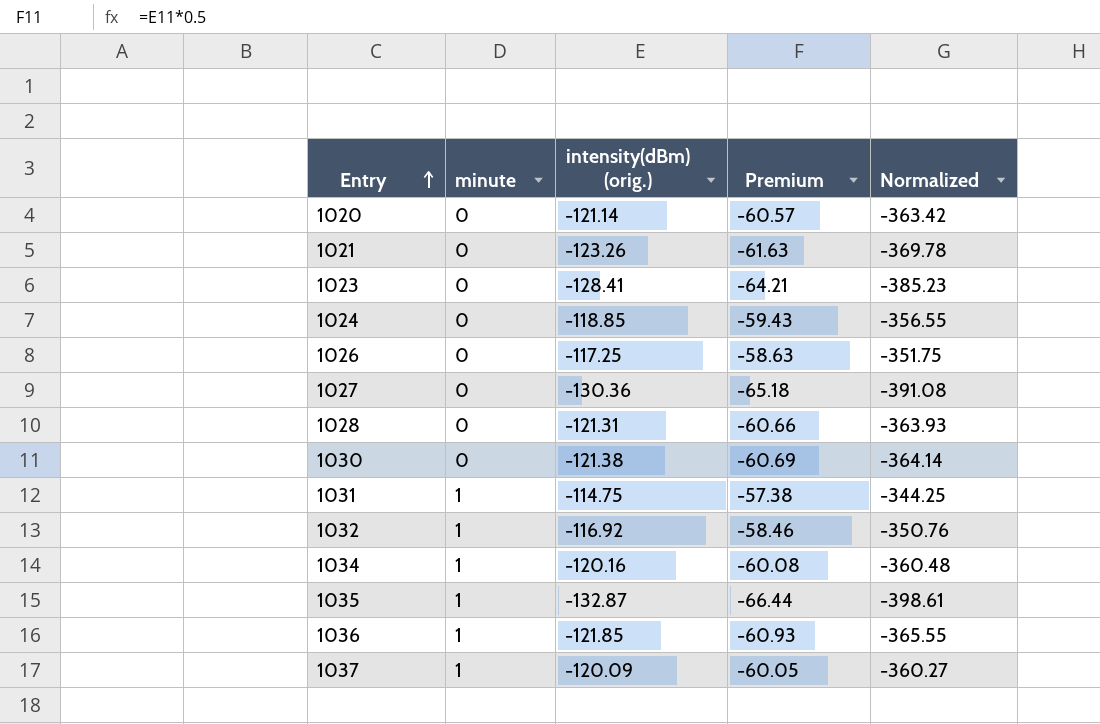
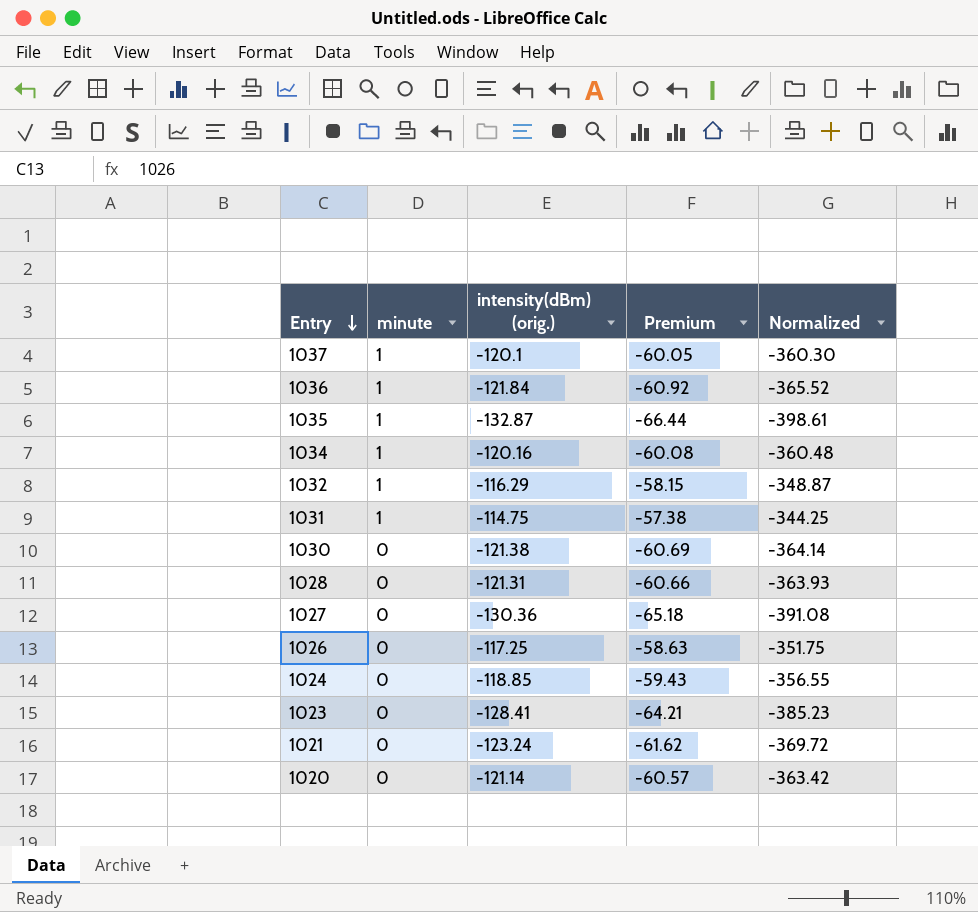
row order: Entry ascending -> Entry descending
1037 | intensity(dBm) (orig.): -120.09 -> -120.1
1037 | Normalized: -360.27 -> -360.30
1036 | intensity(dBm) (orig.): -121.85 -> -121.84
1036 | Premium: -60.93 -> -60.92
1036 | Normalized: -365.55 -> -365.52
1032 | intensity(dBm) (orig.): -116.92 -> -116.29
1032 | Premium: -58.46 -> -58.15
1032 | Normalized: -350.76 -> -348.87
1021 | intensity(dBm) (orig.): -123.26 -> -123.24
1021 | Premium: -61.63 -> -61.62
1021 | Normalized: -369.78 -> -369.72

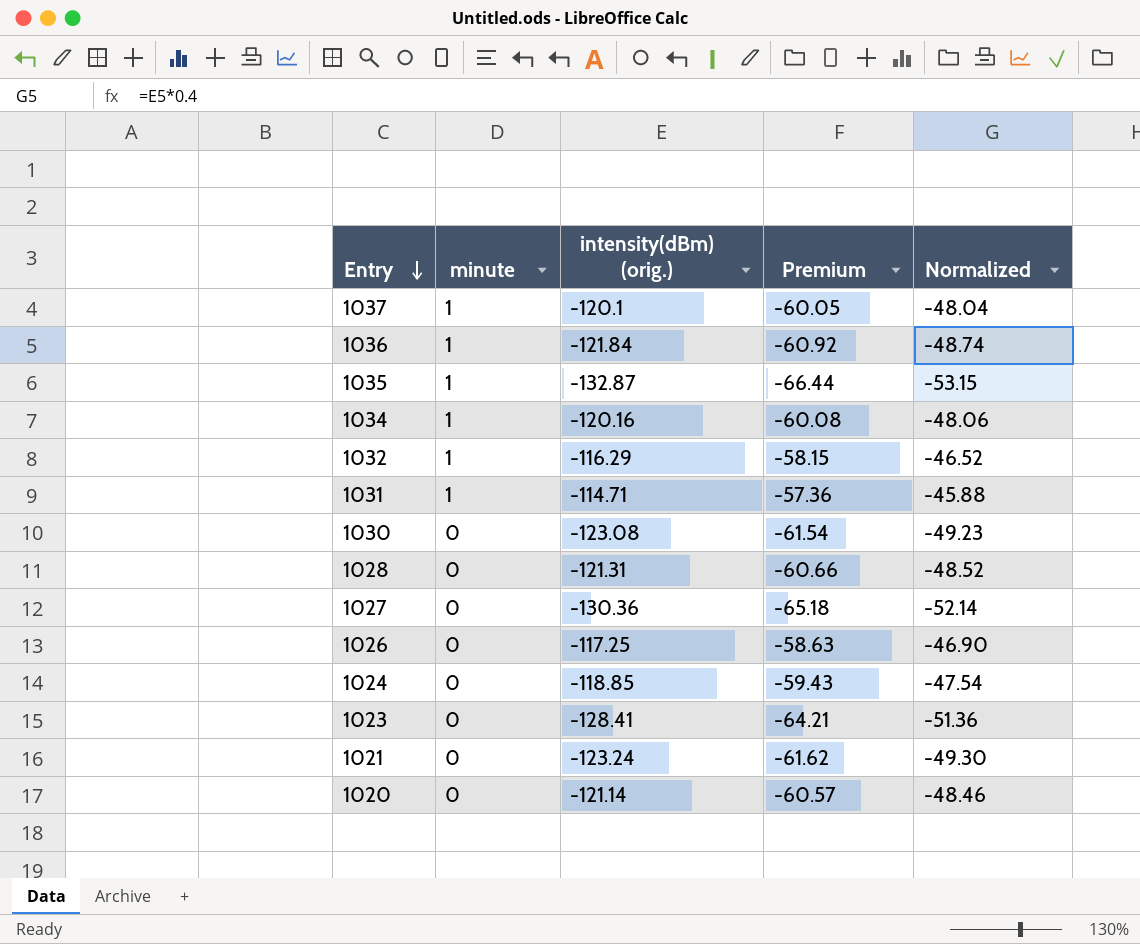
column Normalized | formula: [intensity(dBm) (orig.)] * 3 -> [intensity(dBm) (orig.)] * 0.4
1031 | intensity(dBm) (orig.): -114.75 -> -114.71
1031 | Premium: -57.38 -> -57.36
1030 | intensity(dBm) (orig.): -121.38 -> -123.08
1030 | Premium: -60.69 -> -61.54

